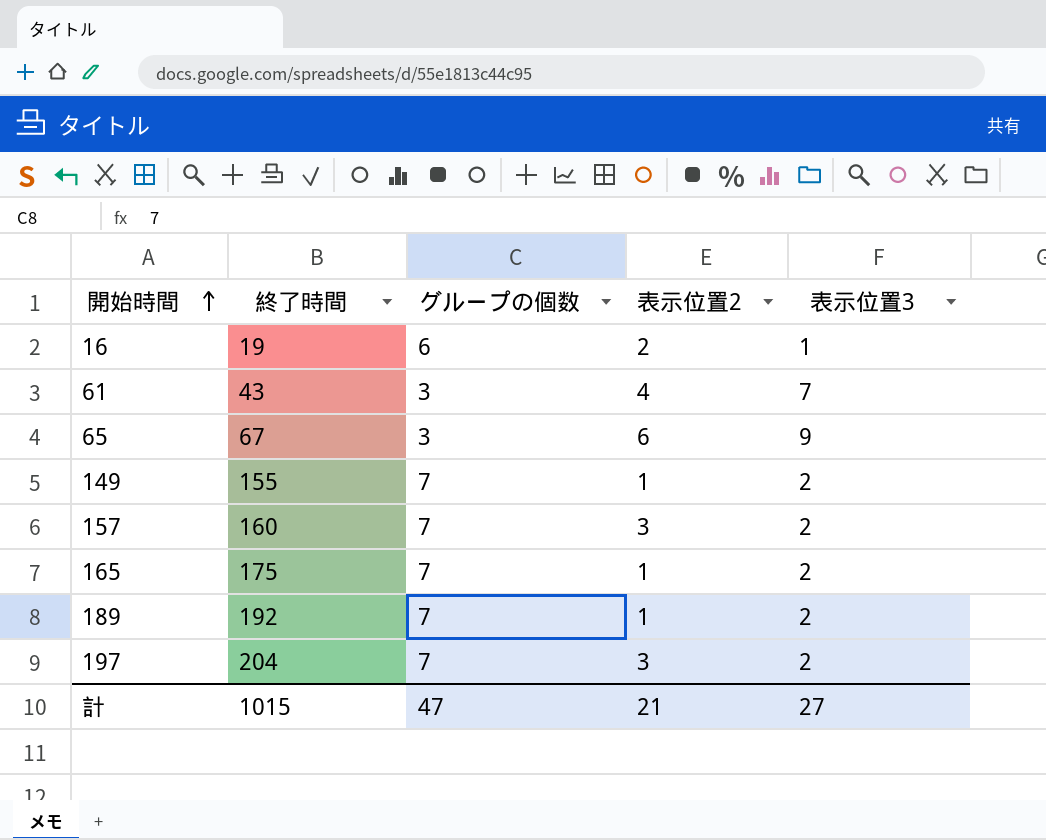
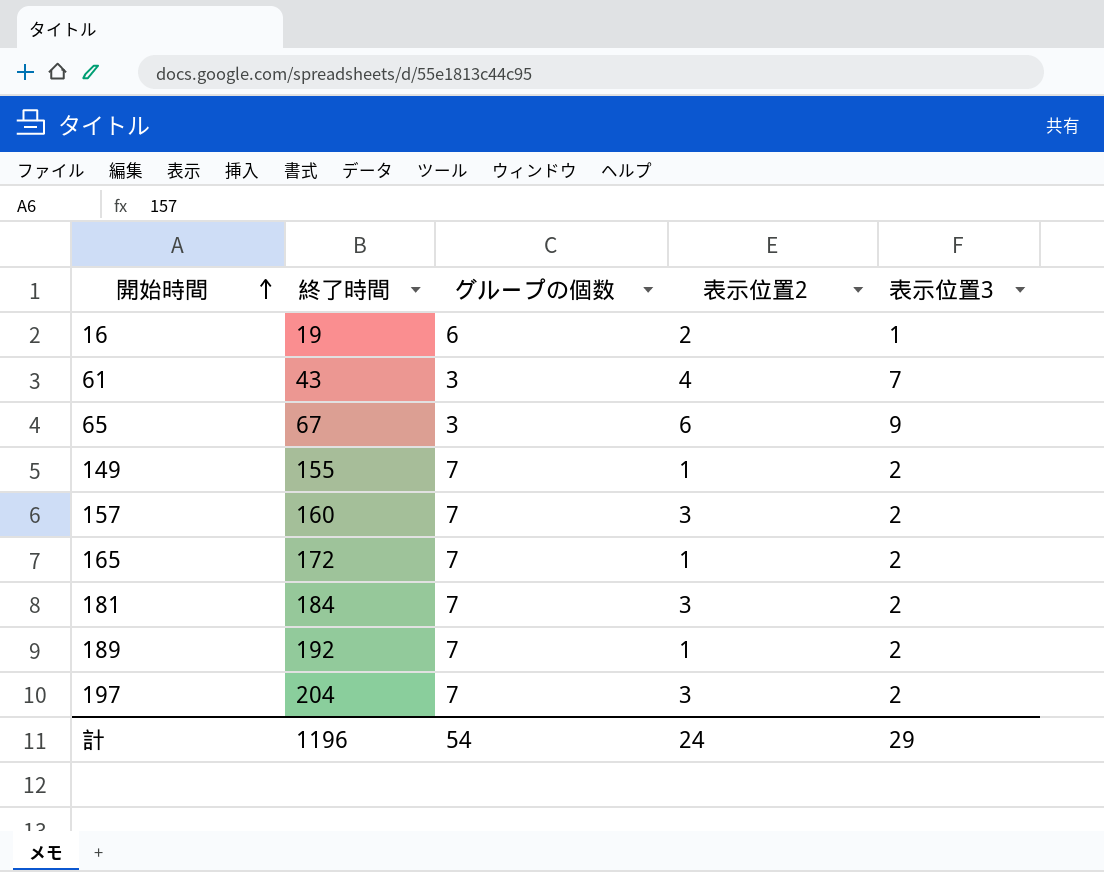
165 | 終了時間: 175 -> 172
row 181: none -> 184 | 7 | 3 | 2
計 | 終了時間: 1015 -> 1196
計 | グループの個数: 47 -> 54
計 | 表示位置2: 21 -> 24
計 | 表示位置3: 27 -> 29

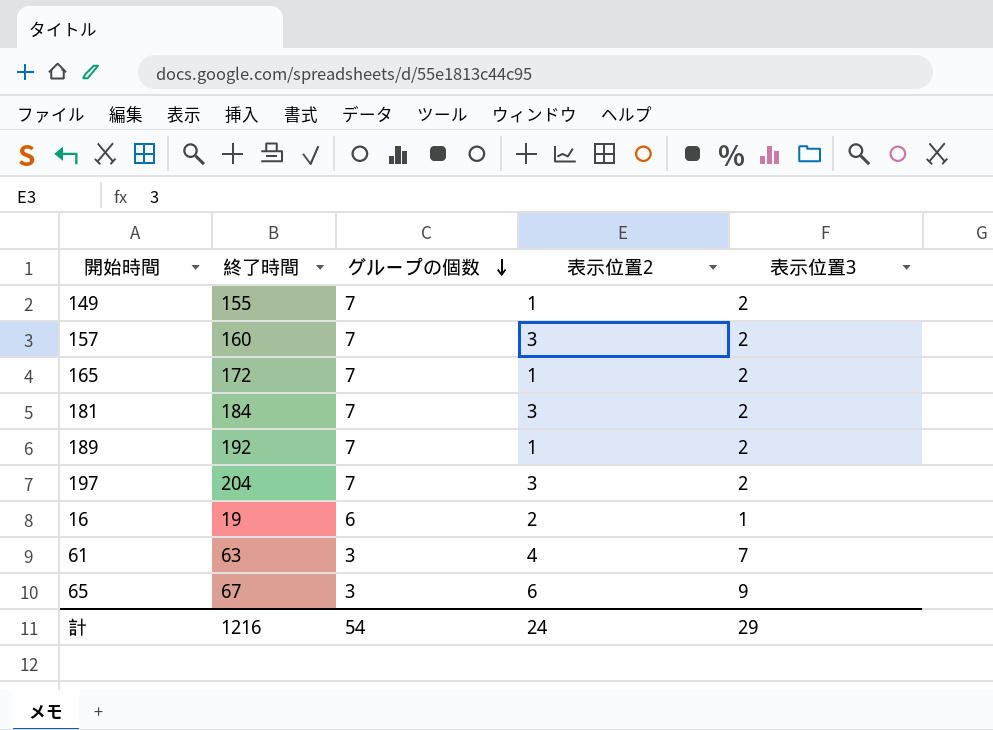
row order: 開始時間 ascending -> グループの個数 descending
61 | 終了時間: 43 -> 63
計 | 終了時間: 1196 -> 1216

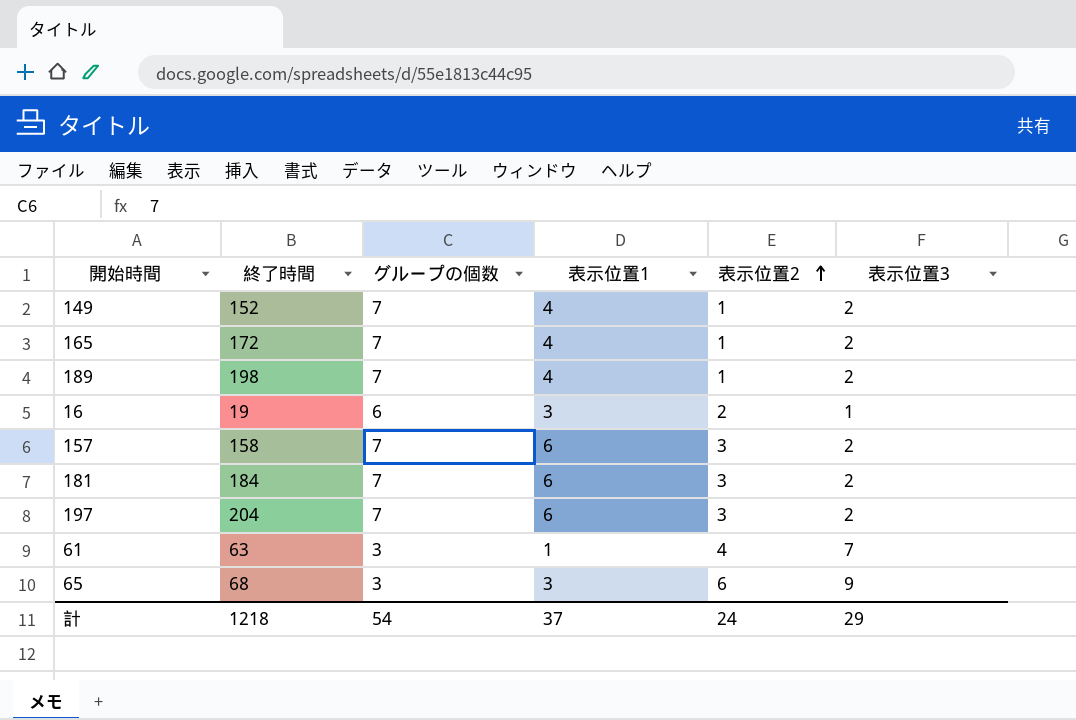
row order: グループの個数 descending -> 表示位置2 ascending
column 表示位置1 | position: none -> 4
149 | 終了時間: 155 -> 152
189 | 終了時間: 192 -> 198
157 | 終了時間: 160 -> 158
65 | 終了時間: 67 -> 68
計 | 終了時間: 1216 -> 1218

